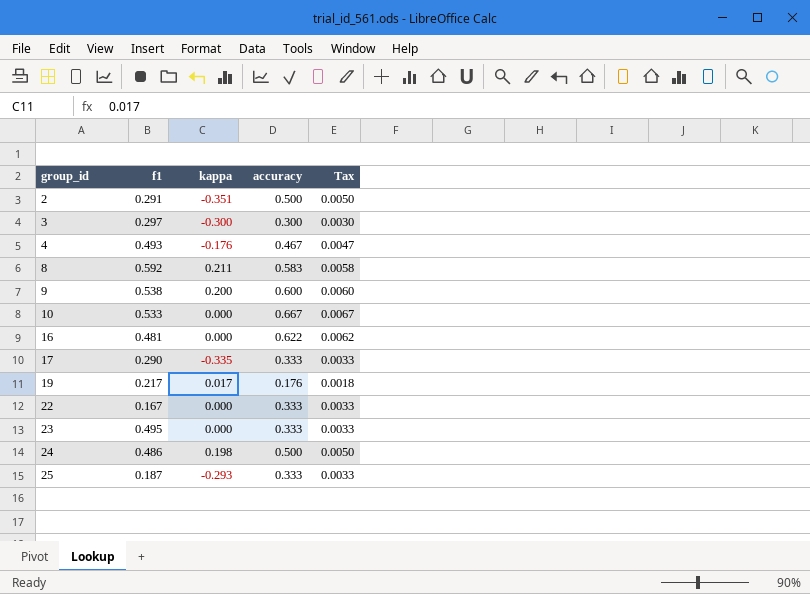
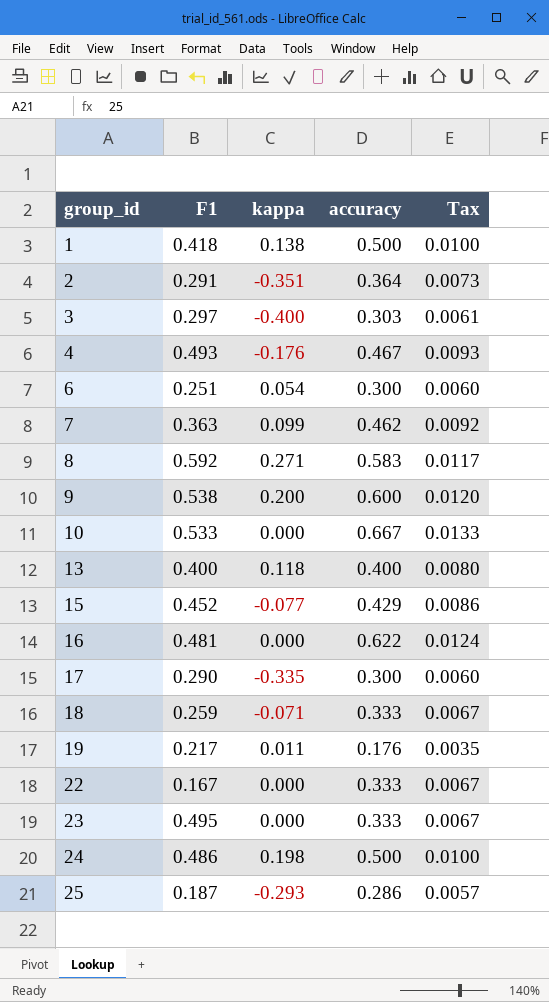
column name: f1 -> F1
column Tax | formula: [accuracy] * 0.01 -> [accuracy] * 0.02
row 1: none -> 0.418 | 0.138 | 0.500 | 0.0100
2 | accuracy: 0.500 -> 0.364
3 | kappa: -0.300 -> -0.400
3 | accuracy: 0.300 -> 0.303
row 6: none -> 0.251 | 0.054 | 0.300 | 0.0060
row 7: none -> 0.363 | 0.099 | 0.462 | 0.0092
8 | kappa: 0.211 -> 0.271
row 13: none -> 0.400 | 0.118 | 0.400 | 0.0080
row 15: none -> 0.452 | -0.077 | 0.429 | 0.0086
17 | accuracy: 0.333 -> 0.300
row 18: none -> 0.259 | -0.071 | 0.333 | 0.0067
19 | kappa: 0.017 -> 0.011
25 | accuracy: 0.333 -> 0.286

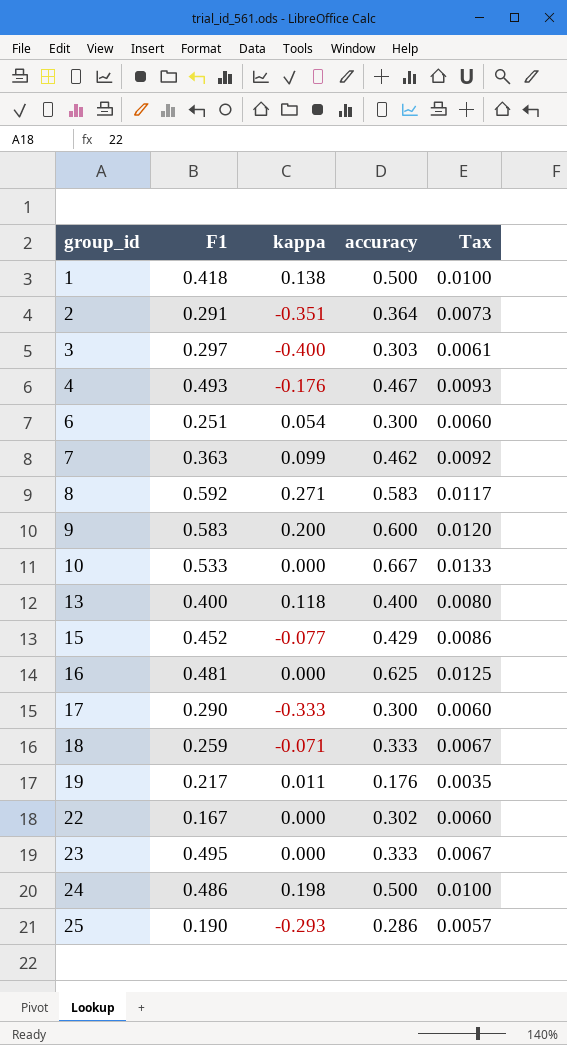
9 | F1: 0.538 -> 0.583
16 | accuracy: 0.622 -> 0.625
16 | Tax: 0.0124 -> 0.0125
17 | kappa: -0.335 -> -0.333
22 | accuracy: 0.333 -> 0.302
22 | Tax: 0.0067 -> 0.0060
25 | F1: 0.187 -> 0.190

